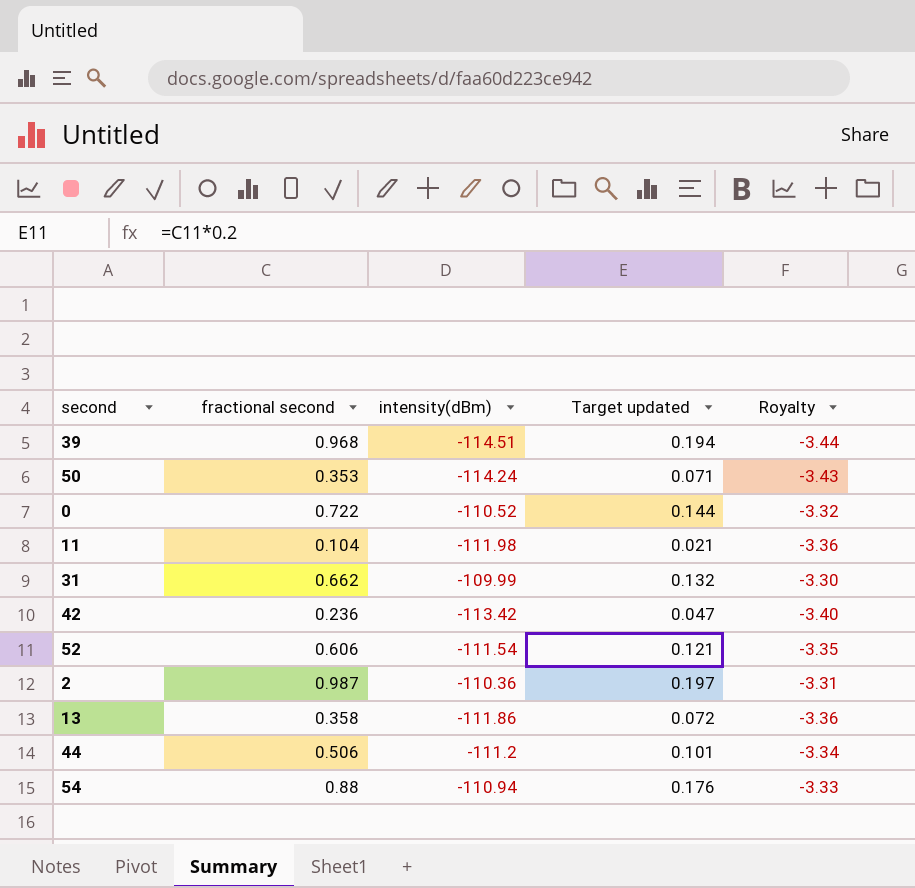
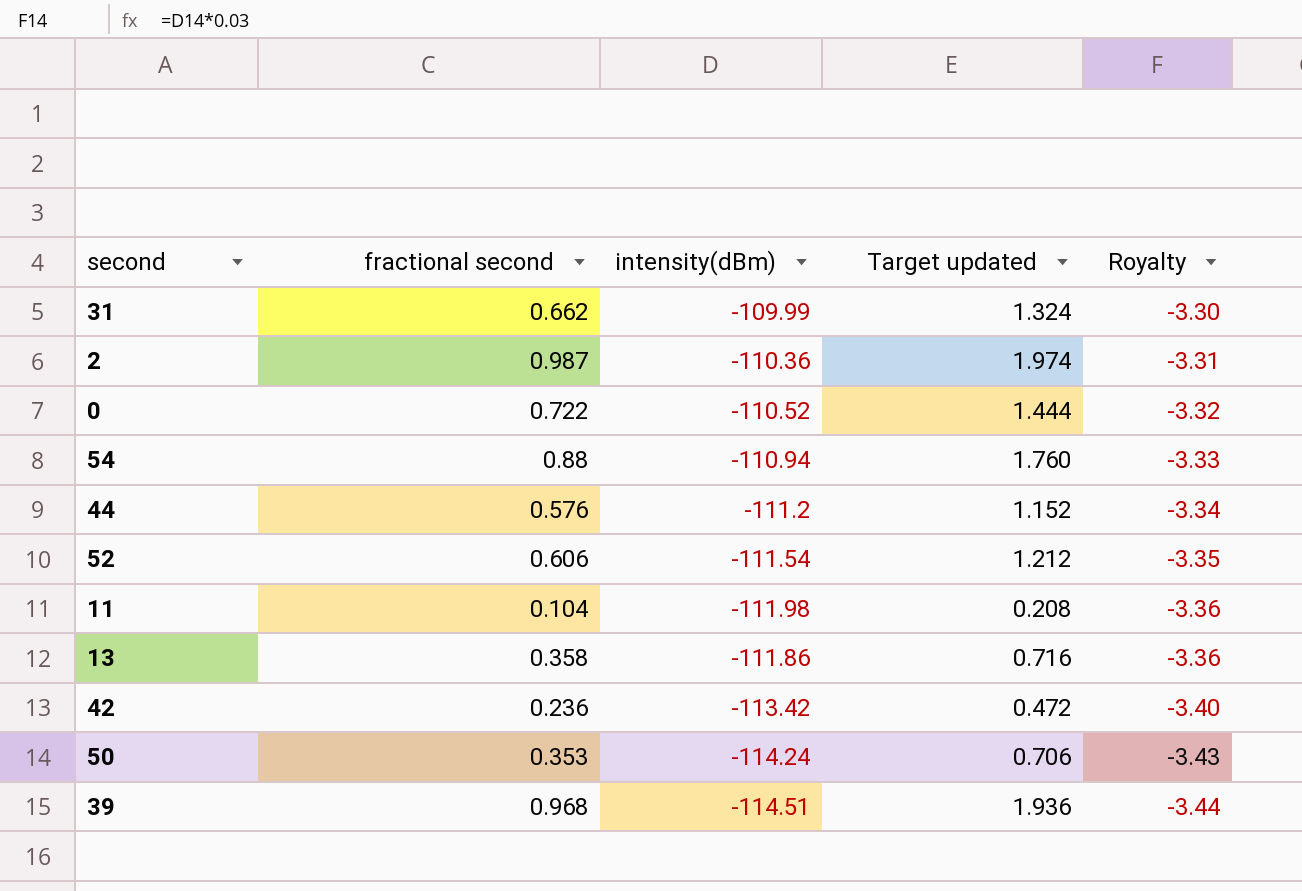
row order: none -> Royalty descending
column Target updated | formula: [fractional second] * 0.2 -> [fractional second] * 2
44 | fractional second: 0.506 -> 0.576

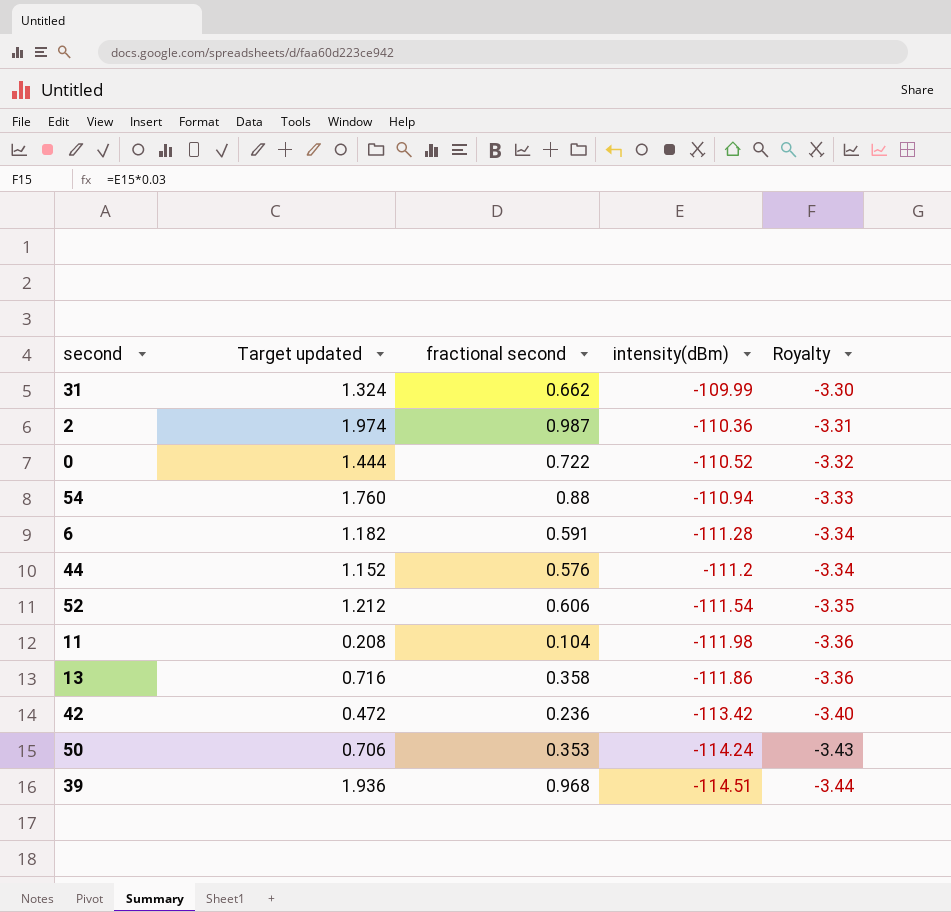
column Target updated | position: 4 -> 2
row 6: none -> 1.182 | 0.591 | -111.28 | -3.34

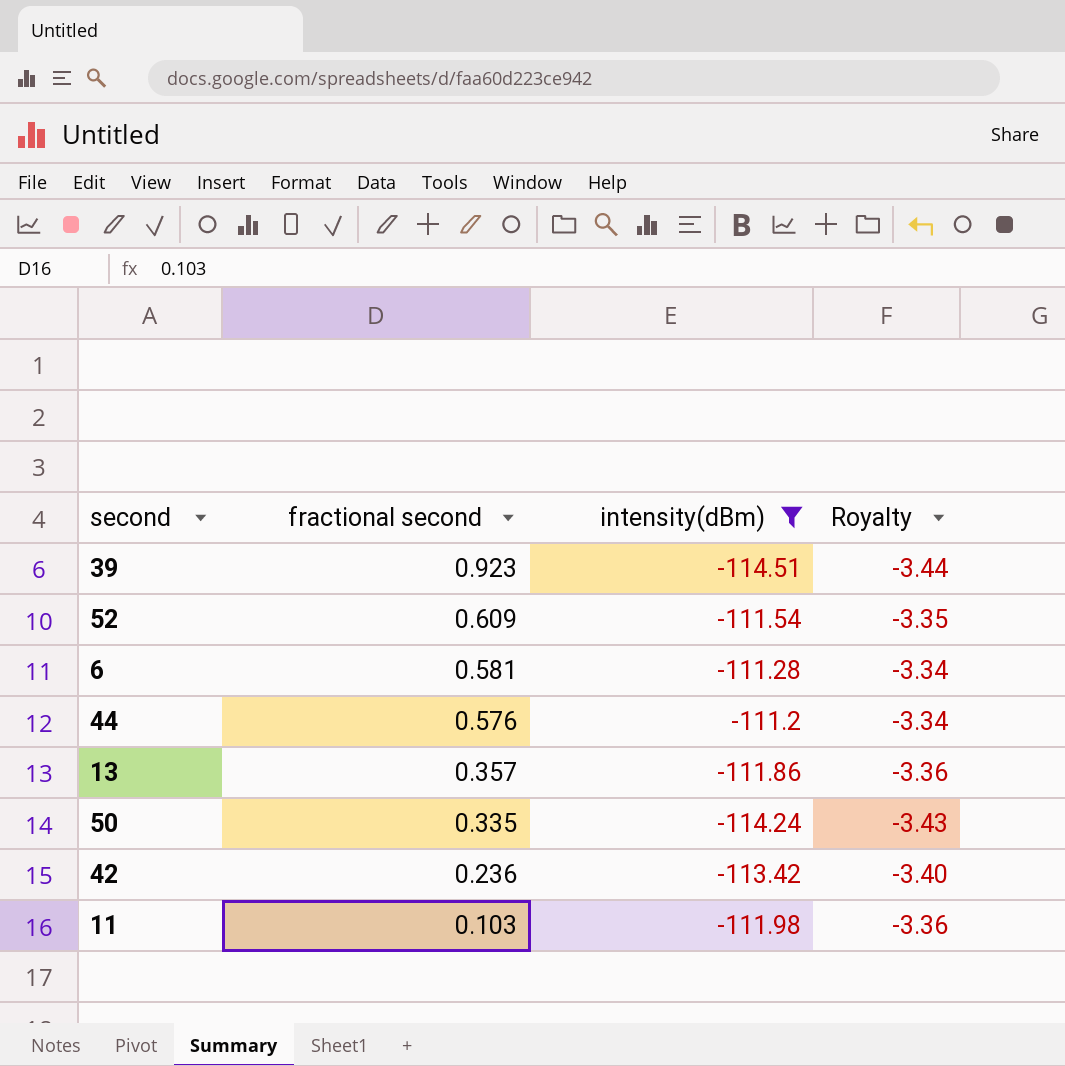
filter: none -> intensity(dBm) <= -111.2
row order: Royalty descending -> fractional second descending
column Target updated | formula: [fractional second] * 2 -> none
39 | fractional second: 0.968 -> 0.923
52 | fractional second: 0.606 -> 0.609
6 | fractional second: 0.591 -> 0.581
13 | fractional second: 0.358 -> 0.357
50 | fractional second: 0.353 -> 0.335
11 | fractional second: 0.104 -> 0.103

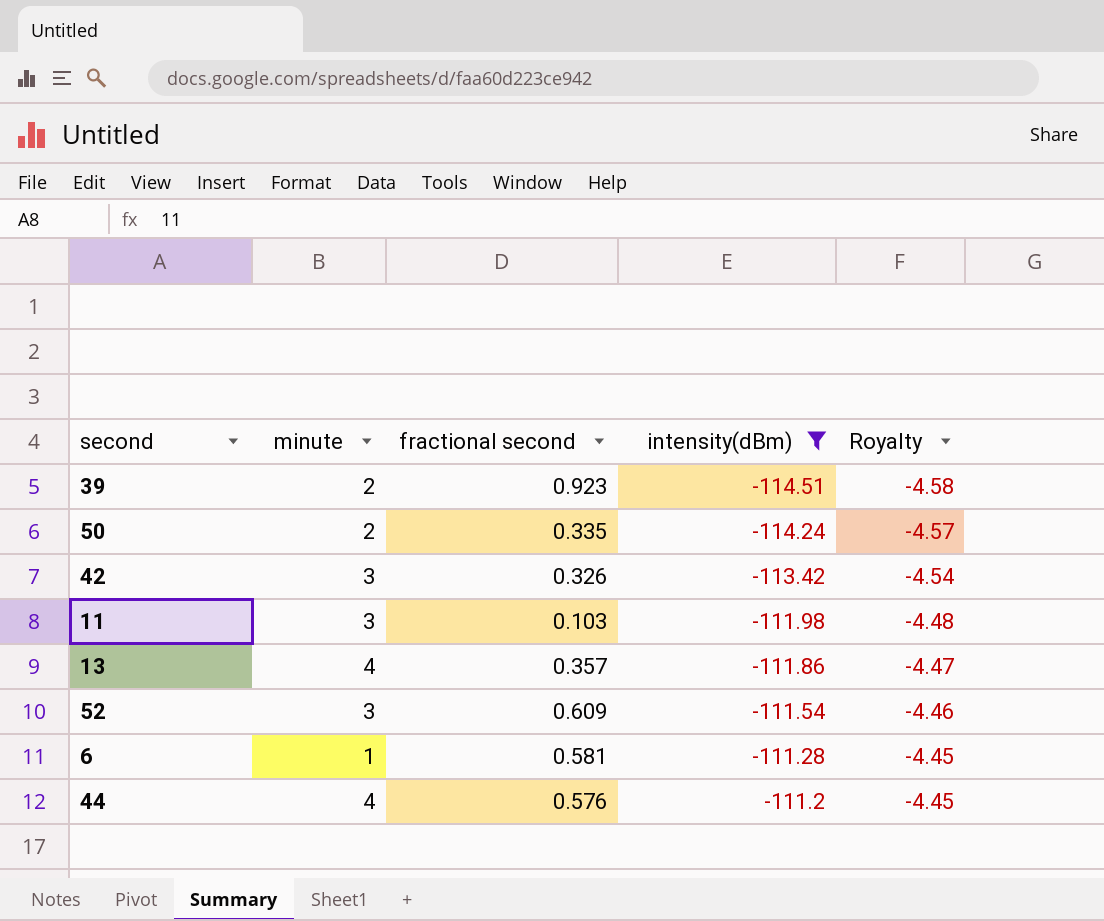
row order: fractional second descending -> intensity(dBm) ascending
column minute | position: none -> 2
column Royalty | formula: [intensity(dBm)] * 0.03 -> [intensity(dBm)] * 0.04
42 | fractional second: 0.236 -> 0.326

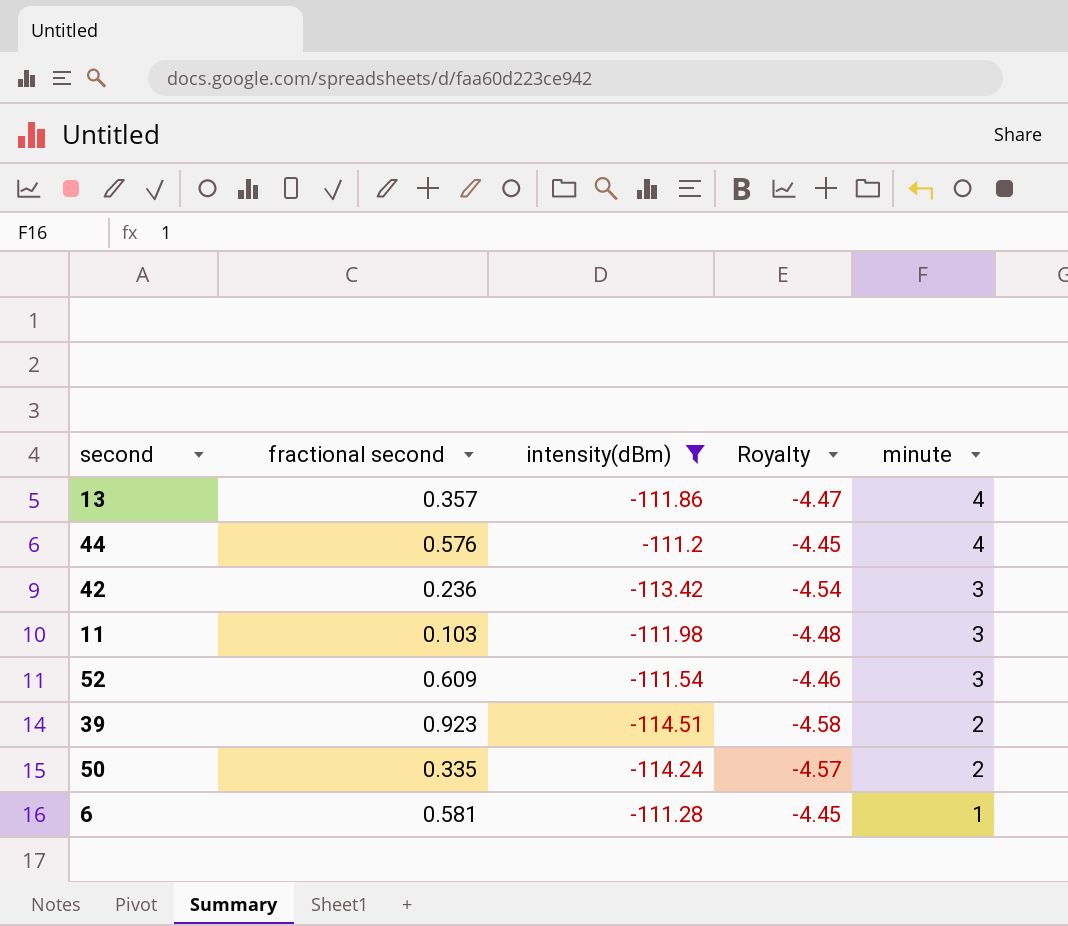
row order: intensity(dBm) ascending -> minute descending
column minute | position: 2 -> 5
42 | fractional second: 0.326 -> 0.236

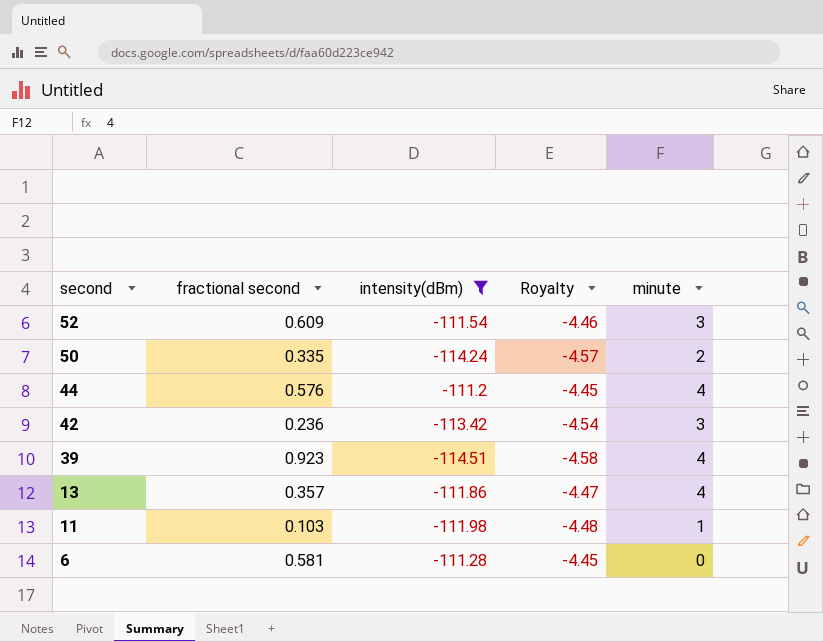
row order: minute descending -> second descending
39 | minute: 2 -> 4
11 | minute: 3 -> 1
6 | minute: 1 -> 0

